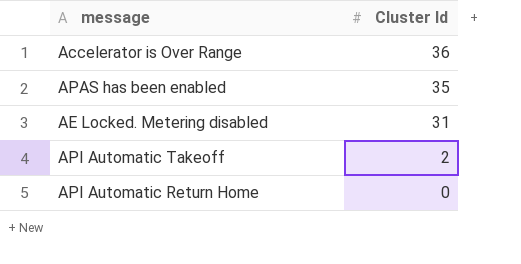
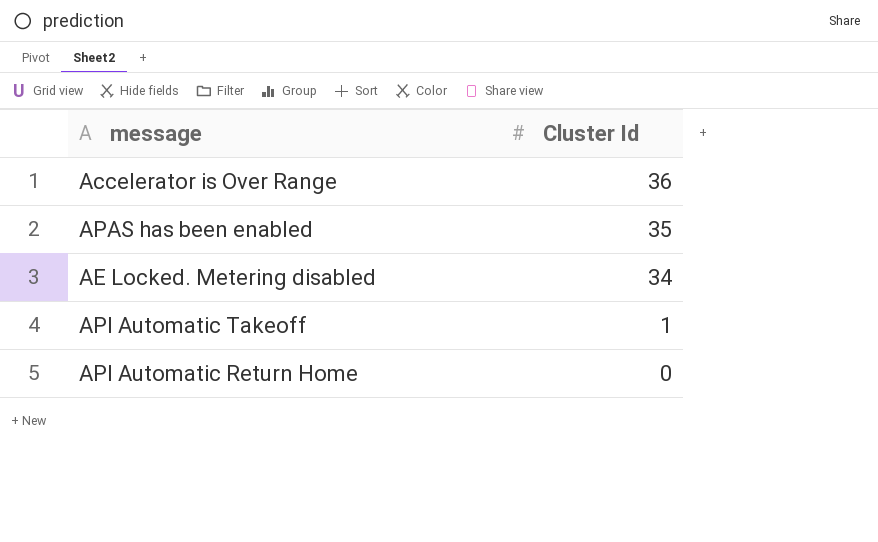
AE Locked. Metering disabled | Cluster Id: 31 -> 34
API Automatic Takeoff | Cluster Id: 2 -> 1

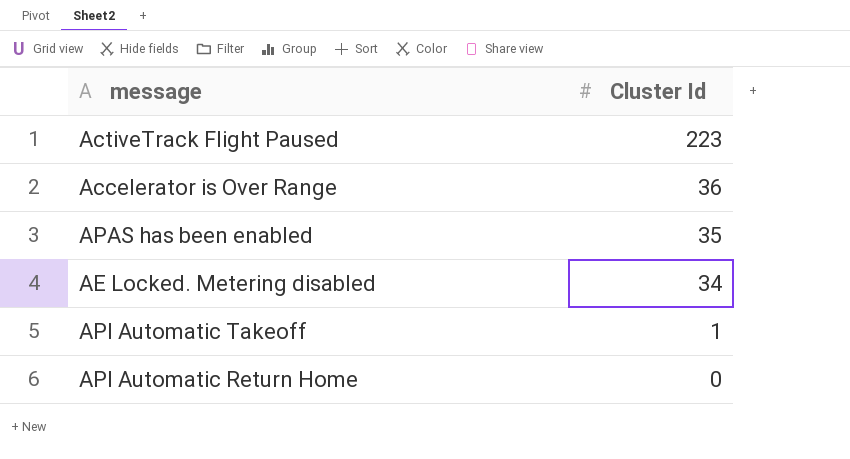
row ActiveTrack Flight Paused: none -> 223

